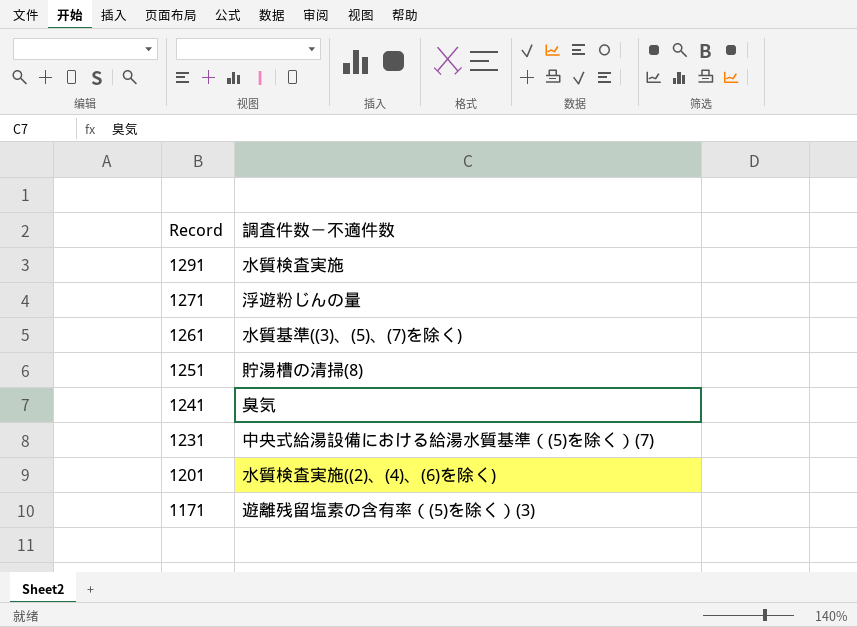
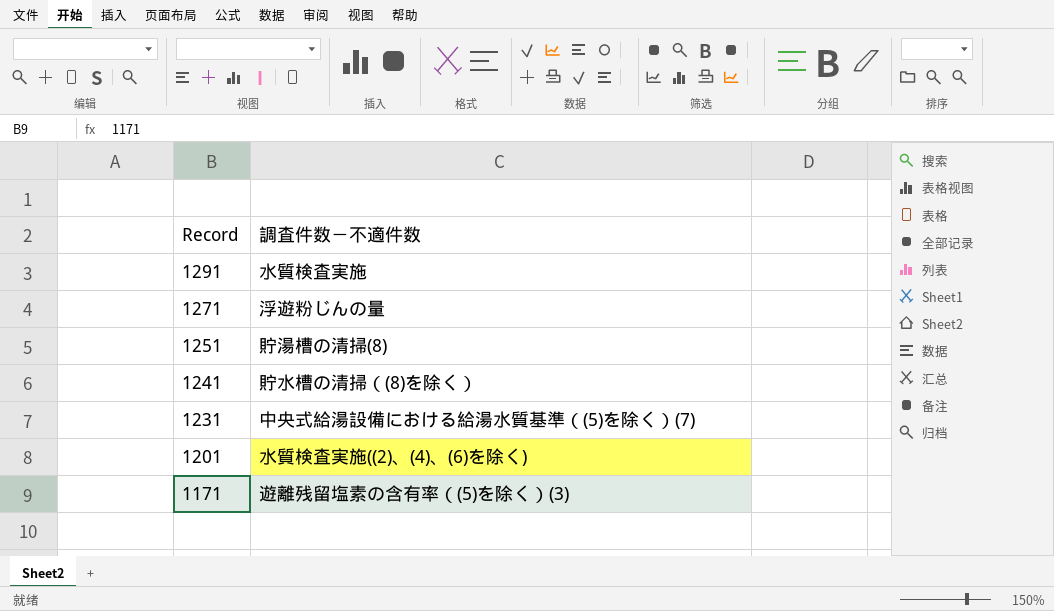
row 1261: 水質基準((3)、(5)、(7)を除く) -> none
1241 | 調査件数－不適件数: 臭気 -> 貯水槽の清掃（(8)を除く）

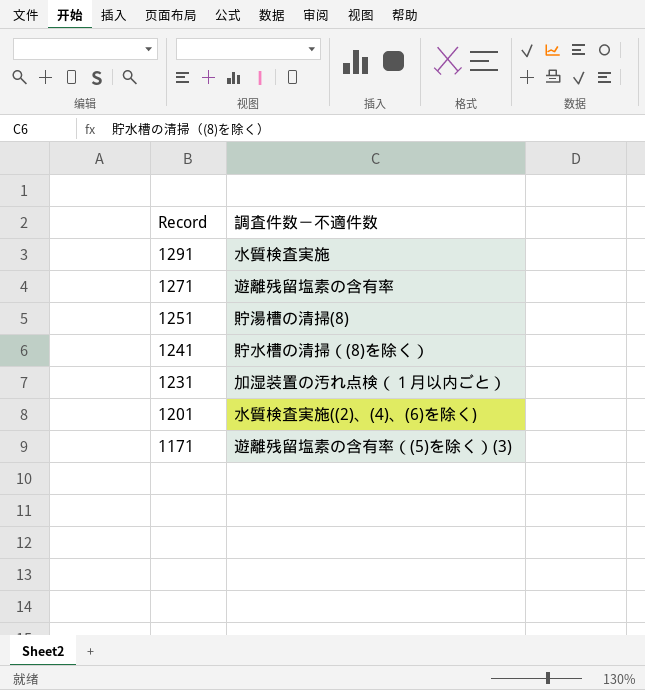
1271 | 調査件数－不適件数: 浮遊粉じんの量 -> 遊離残留塩素の含有率
1231 | 調査件数－不適件数: 中央式給湯設備における給湯水質基準（(5)を除く）(7) -> 加湿装置の汚れ点検（１月以内ごと）

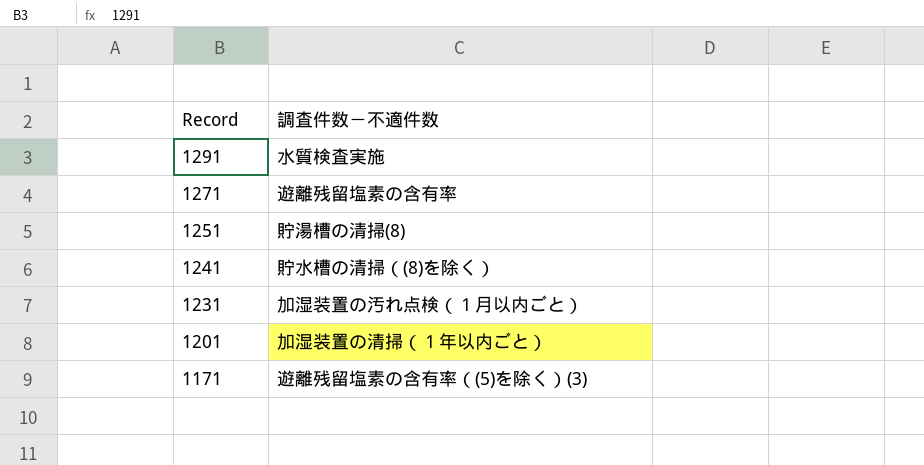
1201 | 調査件数－不適件数: 水質検査実施((2)、(4)、(6)を除く) -> 加湿装置の清掃（１年以内ごと）

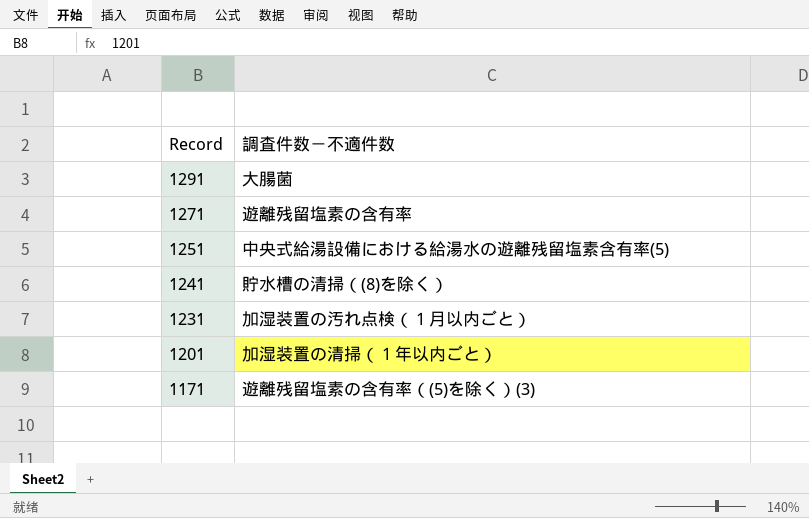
1291 | 調査件数－不適件数: 水質検査実施 -> 大腸菌
1251 | 調査件数－不適件数: 貯湯槽の清掃(8) -> 中央式給湯設備における給湯水の遊離残留塩素含有率(5)

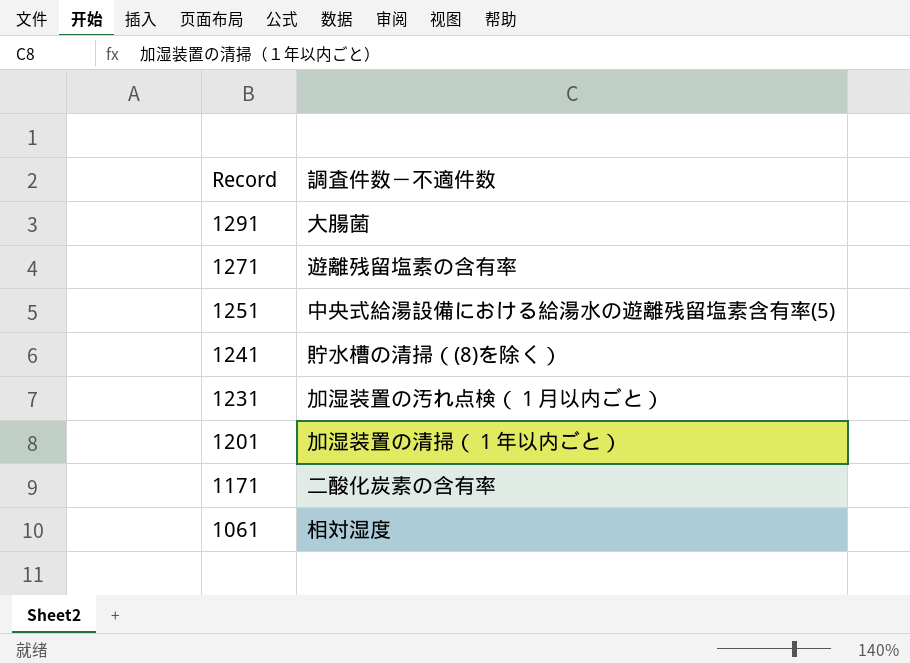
1171 | 調査件数－不適件数: 遊離残留塩素の含有率（(5)を除く）(3) -> 二酸化炭素の含有率
row 1061: none -> 相対湿度

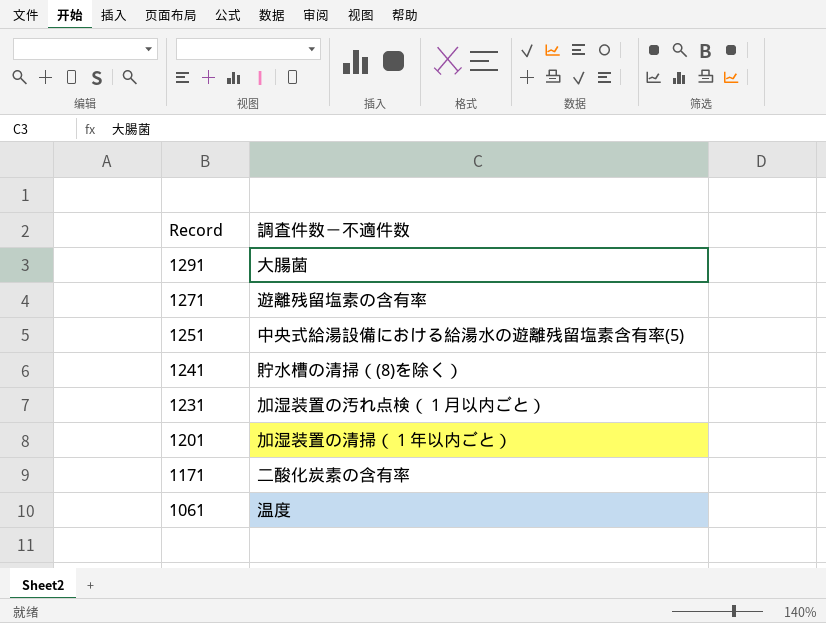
1061 | 調査件数－不適件数: 相対湿度 -> 温度

